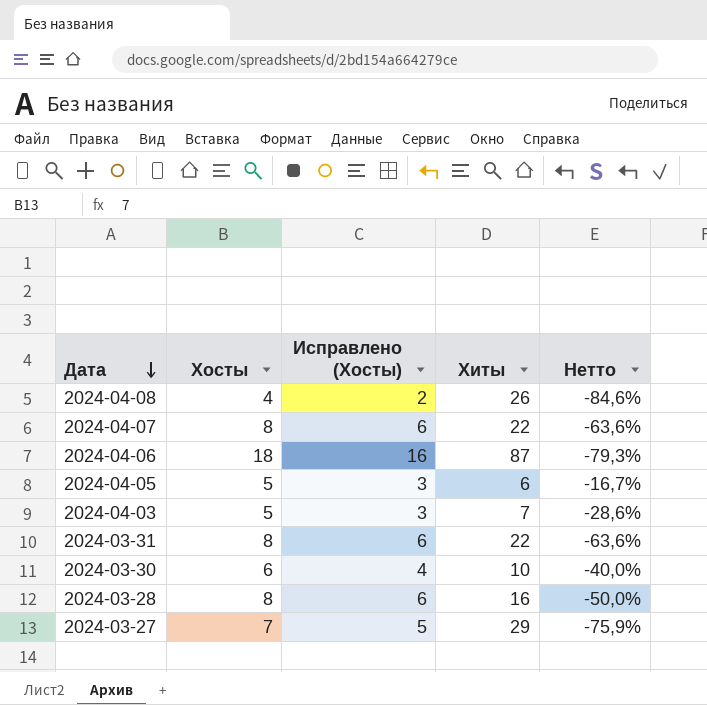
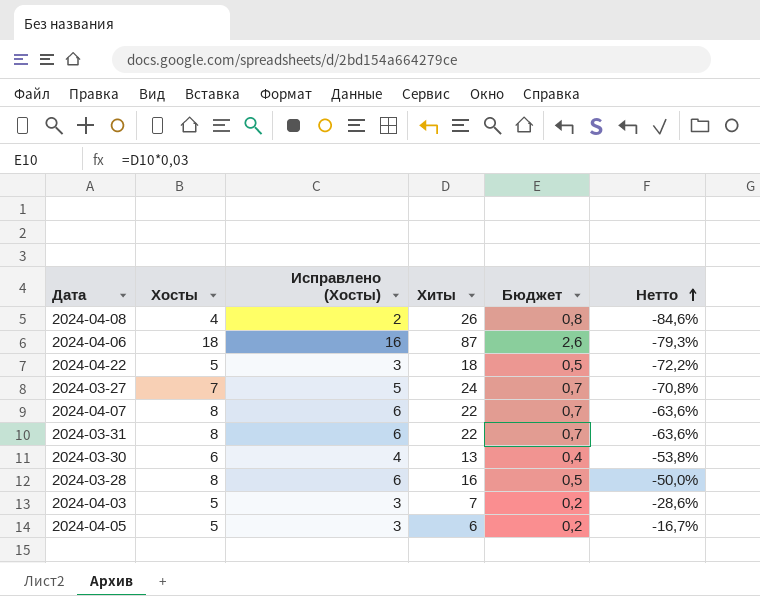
row order: Дата descending -> Нетто ascending
column Бюджет | formula: none -> [Хиты] * 0,03
row 2024-04-22: none -> 5 | 3 | 18 | 0,5 | -72,2%
2024-03-27 | Хиты: 29 -> 24
2024-03-27 | Нетто: -75,9% -> -70,8%
2024-03-30 | Хиты: 10 -> 13
2024-03-30 | Нетто: -40,0% -> -53,8%

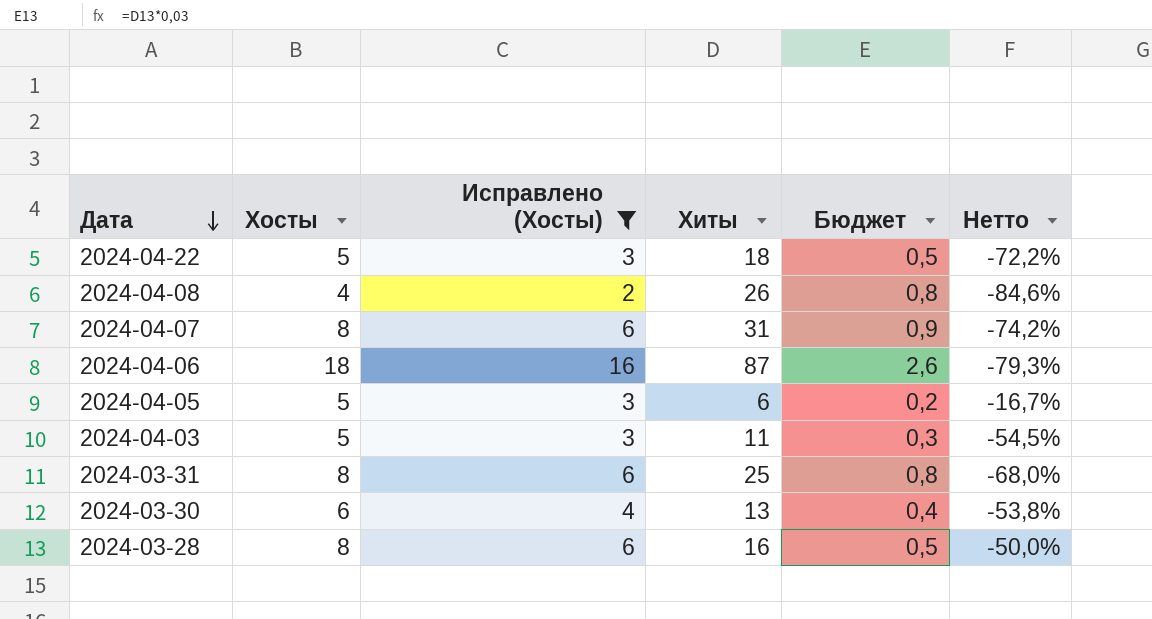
filter: none -> Исправлено (Хосты) != 5
row order: Нетто ascending -> Дата descending
2024-04-07 | Хиты: 22 -> 31
2024-04-07 | Бюджет: 0,7 -> 0,9
2024-04-07 | Нетто: -63,6% -> -74,2%
2024-04-03 | Хиты: 7 -> 11
2024-04-03 | Бюджет: 0,2 -> 0,3
2024-04-03 | Нетто: -28,6% -> -54,5%
2024-03-31 | Хиты: 22 -> 25
2024-03-31 | Бюджет: 0,7 -> 0,8
2024-03-31 | Нетто: -63,6% -> -68,0%

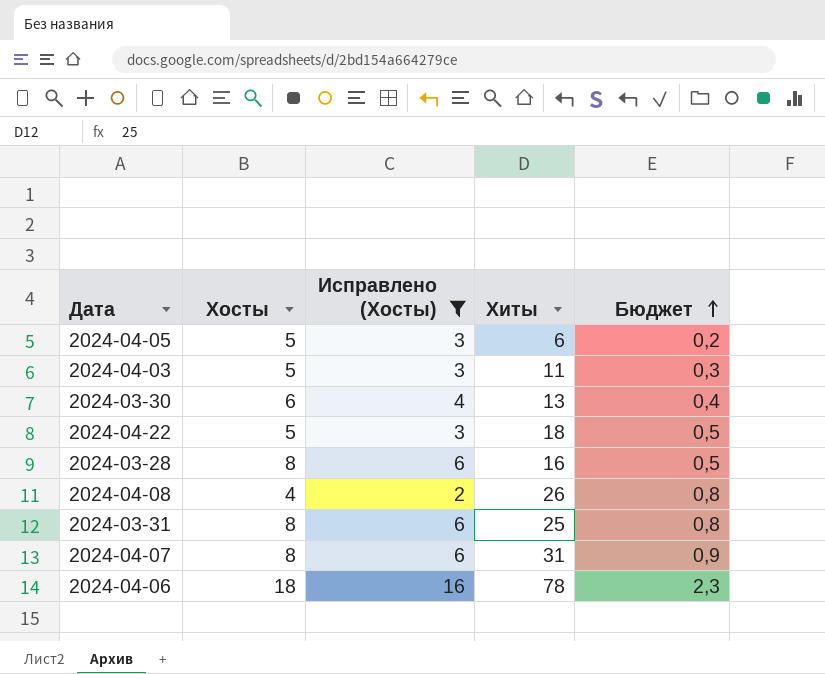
row order: Дата descending -> Бюджет ascending
column Нетто | formula: ([Хосты] - [Хиты]) / [Хиты] -> none
2024-04-06 | Хиты: 87 -> 78
2024-04-06 | Бюджет: 2,6 -> 2,3

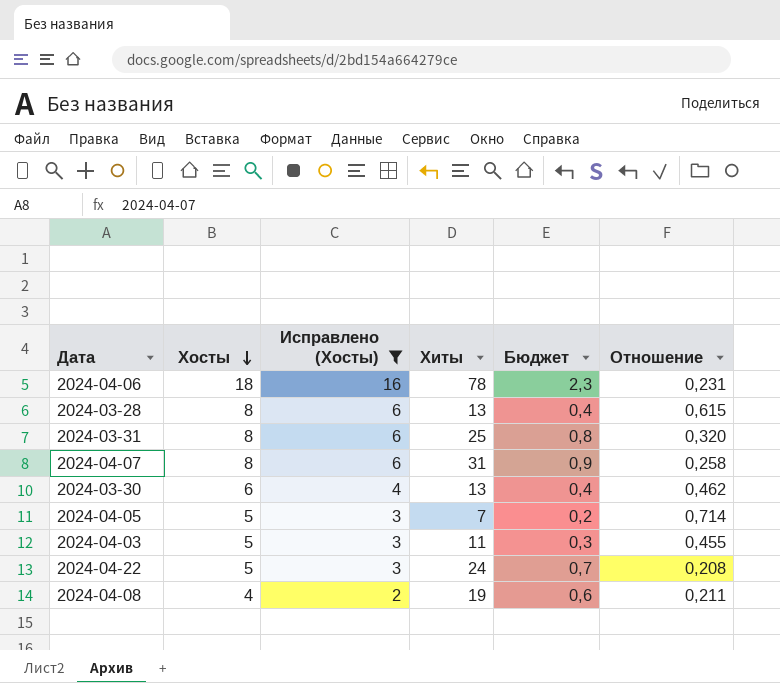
row order: Бюджет ascending -> Хосты descending
column Отношение | formula: none -> [Хосты] / [Хиты]
2024-03-28 | Хиты: 16 -> 13
2024-03-28 | Бюджет: 0,5 -> 0,4
2024-04-05 | Хиты: 6 -> 7
2024-04-22 | Хиты: 18 -> 24
2024-04-22 | Бюджет: 0,5 -> 0,7
2024-04-08 | Хиты: 26 -> 19
2024-04-08 | Бюджет: 0,8 -> 0,6

